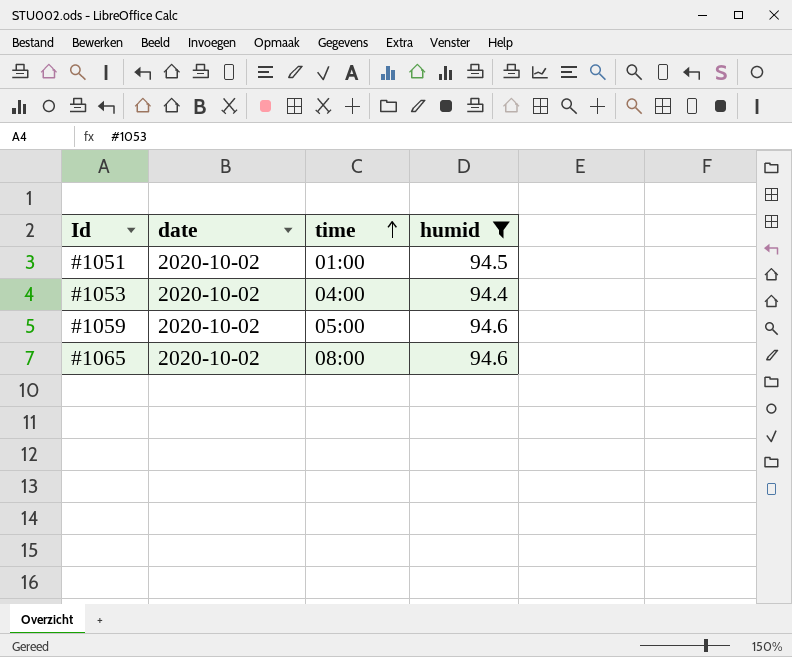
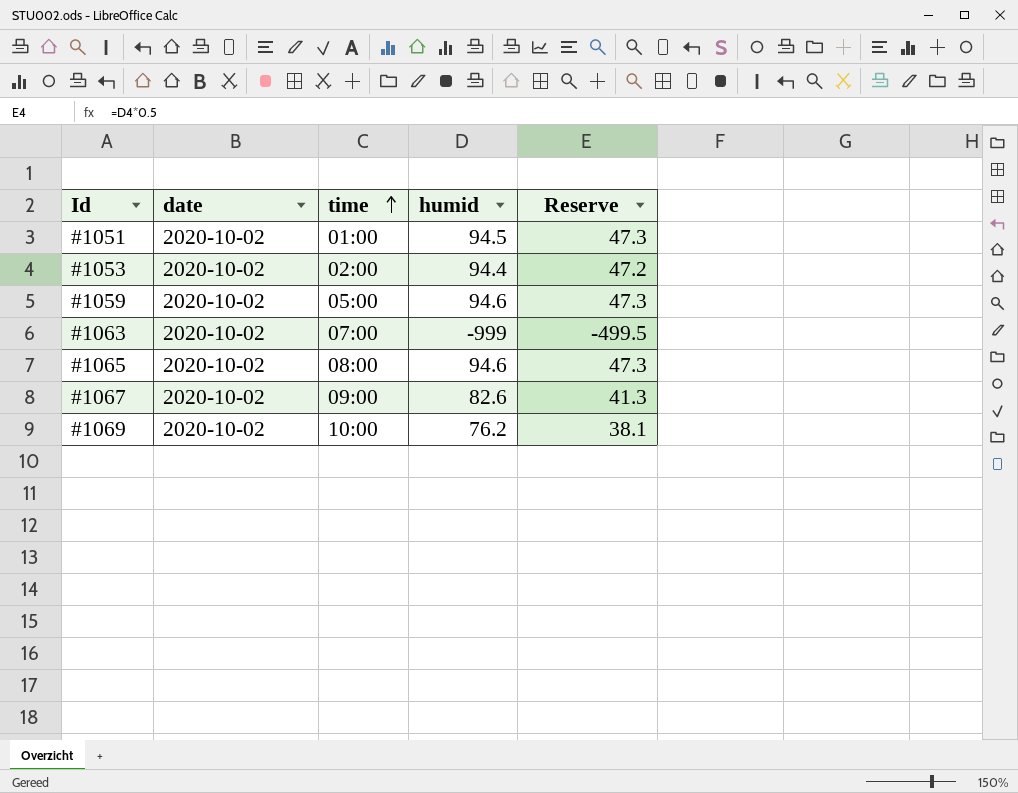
filter: humid >= 94.4 -> none
column Reserve | formula: none -> [humid] * 0.5
#1053 | time: 04:00 -> 02:00

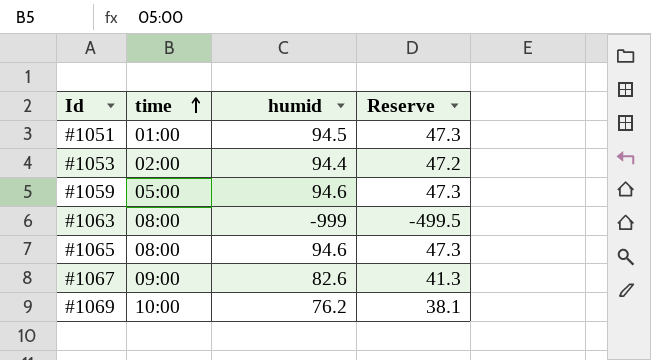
column date | position: 2 -> none
#1063 | time: 07:00 -> 08:00

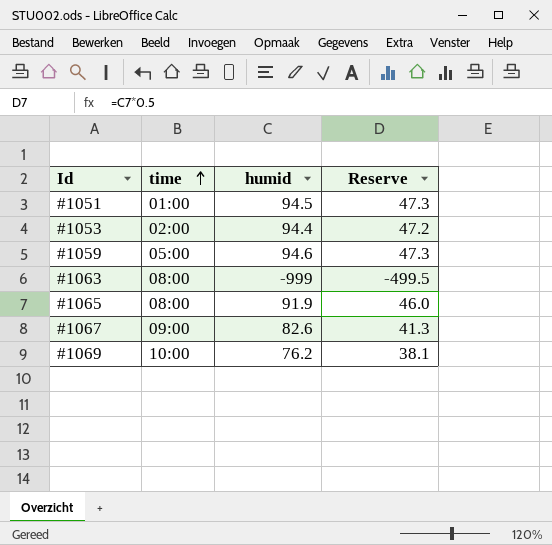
#1065 | humid: 94.6 -> 91.9
#1065 | Reserve: 47.3 -> 46.0

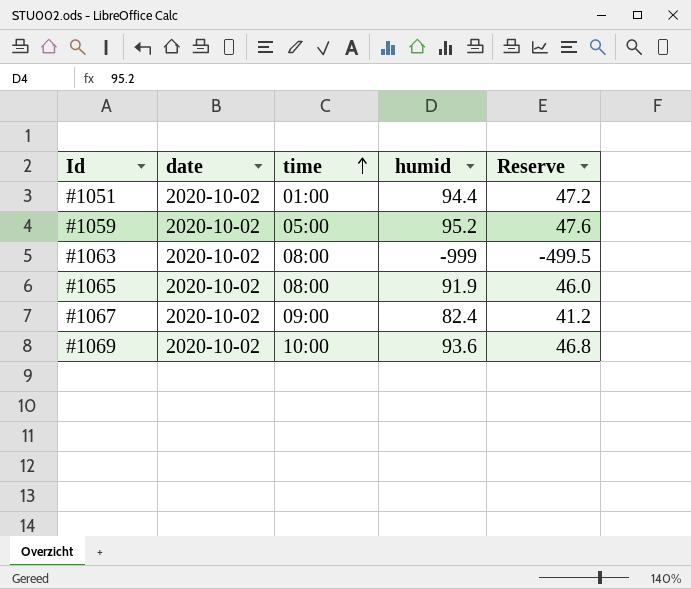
column date | position: none -> 2
row #1053: 02:00 | 94.4 | 47.2 -> none
#1051 | humid: 94.5 -> 94.4
#1051 | Reserve: 47.3 -> 47.2
#1059 | humid: 94.6 -> 95.2
#1059 | Reserve: 47.3 -> 47.6
#1067 | humid: 82.6 -> 82.4
#1067 | Reserve: 41.3 -> 41.2
#1069 | humid: 76.2 -> 93.6
#1069 | Reserve: 38.1 -> 46.8

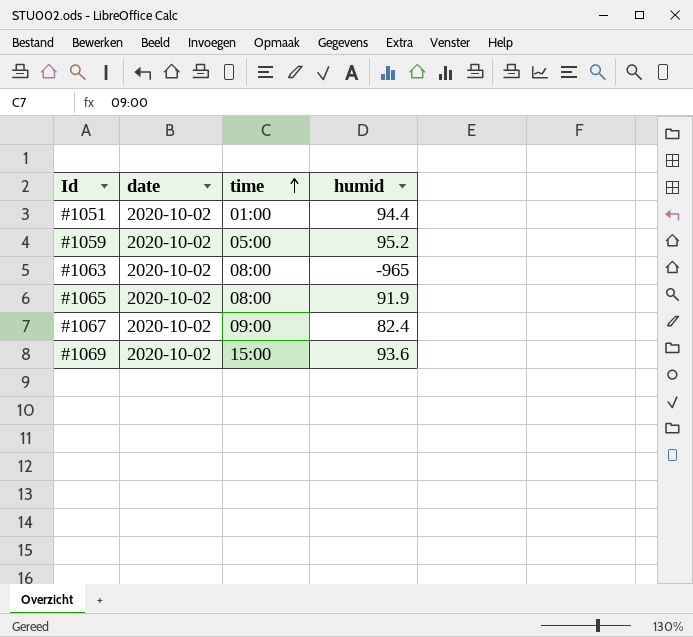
column Reserve | formula: [humid] * 0.5 -> none
#1063 | humid: -999 -> -965
#1069 | time: 10:00 -> 15:00

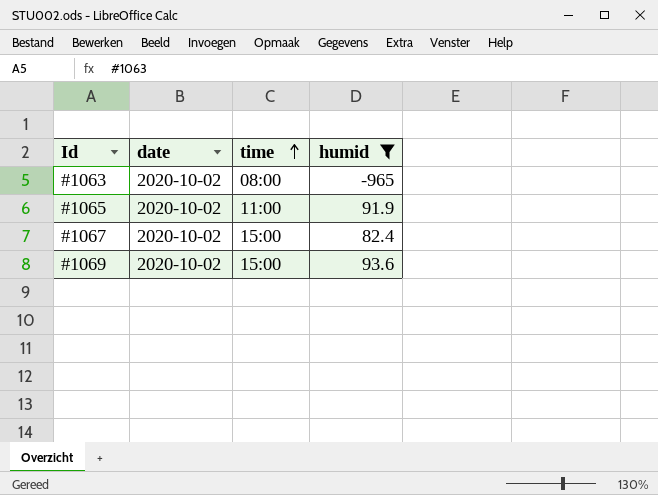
filter: none -> humid <= 93.6
#1065 | time: 08:00 -> 11:00
#1067 | time: 09:00 -> 15:00

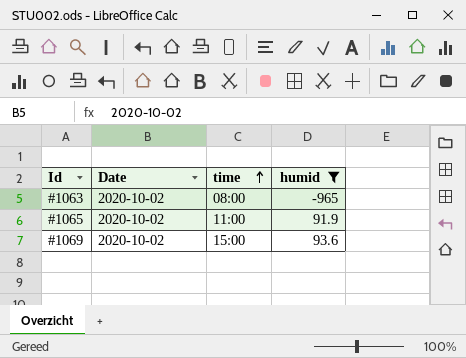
column name: date -> Date
row #1067: 2020-10-02 | 15:00 | 82.4 -> none

